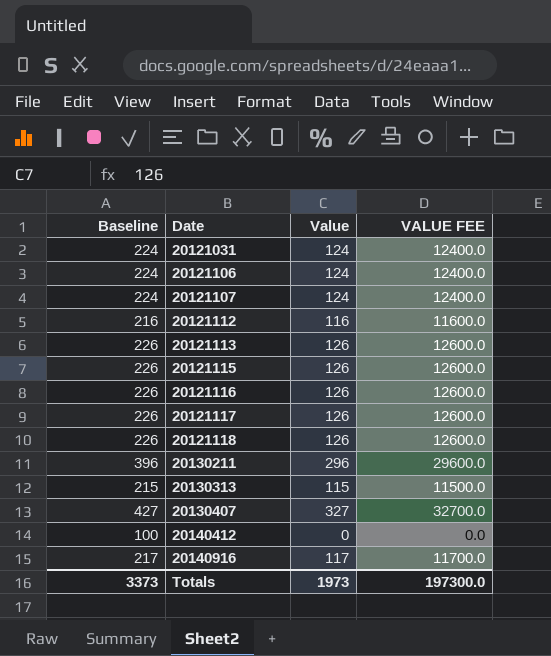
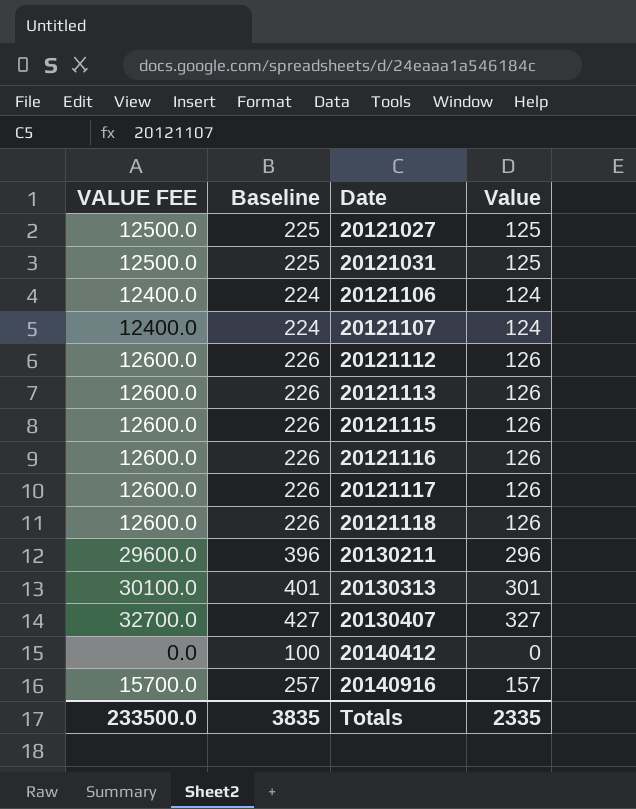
column VALUE FEE | position: 4 -> 1
row 20121027: none -> 12500.0 | 225 | 125
20121031 | VALUE FEE: 12400.0 -> 12500.0
20121031 | Baseline: 224 -> 225
20121031 | Value: 124 -> 125
20121112 | VALUE FEE: 11600.0 -> 12600.0
20121112 | Baseline: 216 -> 226
20121112 | Value: 116 -> 126
20130313 | VALUE FEE: 11500.0 -> 30100.0
20130313 | Baseline: 215 -> 401
20130313 | Value: 115 -> 301
20140916 | VALUE FEE: 11700.0 -> 15700.0
20140916 | Baseline: 217 -> 257
20140916 | Value: 117 -> 157
Totals | VALUE FEE: 197300.0 -> 233500.0
Totals | Baseline: 3373 -> 3835
Totals | Value: 1973 -> 2335

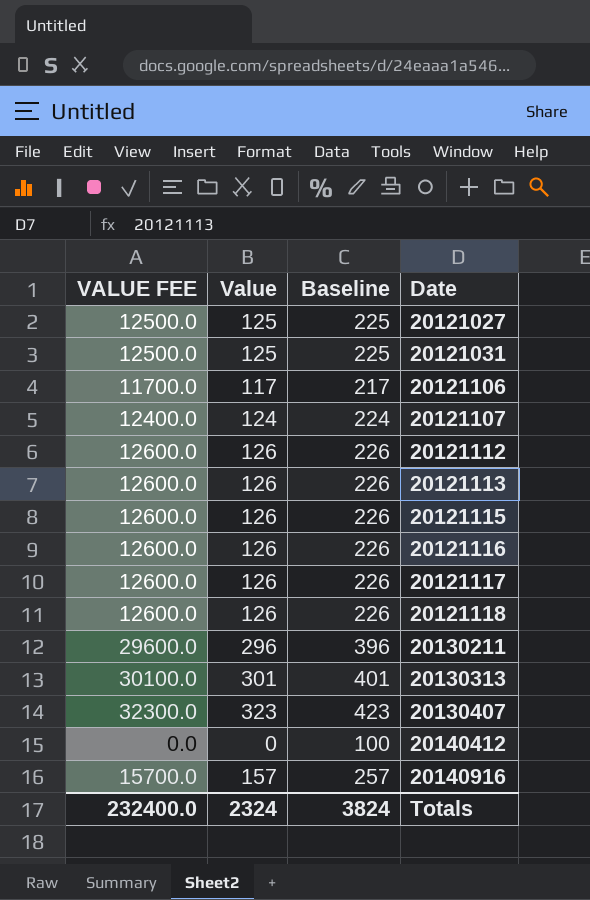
column Value | position: 4 -> 2
20121106 | VALUE FEE: 12400.0 -> 11700.0
20121106 | Value: 124 -> 117
20121106 | Baseline: 224 -> 217
20130407 | VALUE FEE: 32700.0 -> 32300.0
20130407 | Value: 327 -> 323
20130407 | Baseline: 427 -> 423
Totals | VALUE FEE: 233500.0 -> 232400.0
Totals | Value: 2335 -> 2324
Totals | Baseline: 3835 -> 3824

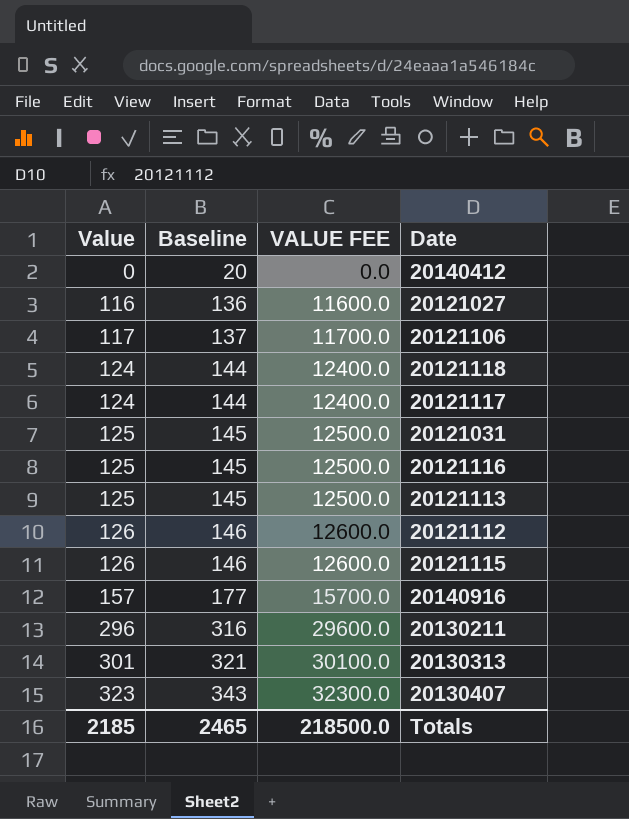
row order: Date ascending -> Value ascending
column Baseline | formula: [Value] + 100 -> [Value] + 20
column VALUE FEE | position: 1 -> 3
row 20121107: 12400.0 | 124 | 224 -> none
20121027 | Value: 125 -> 116
20121027 | VALUE FEE: 12500.0 -> 11600.0
20121118 | Value: 126 -> 124
20121118 | VALUE FEE: 12600.0 -> 12400.0
20121117 | Value: 126 -> 124
20121117 | VALUE FEE: 12600.0 -> 12400.0
20121116 | Value: 126 -> 125
20121116 | VALUE FEE: 12600.0 -> 12500.0
20121113 | Value: 126 -> 125
20121113 | VALUE FEE: 12600.0 -> 12500.0
Totals | Value: 2324 -> 2185
Totals | Baseline: 3824 -> 2465
Totals | VALUE FEE: 232400.0 -> 218500.0

